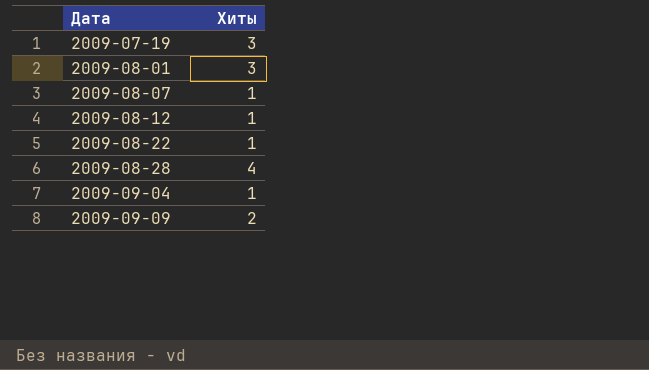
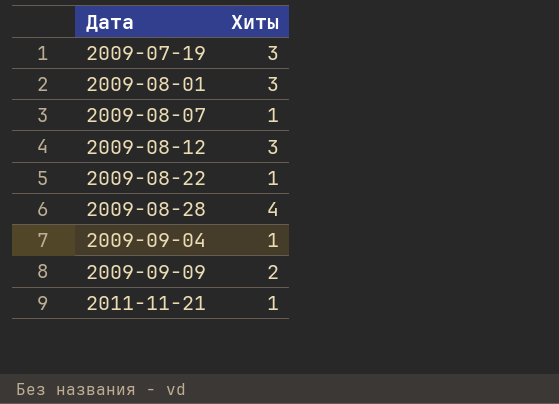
2009-08-12 | Хиты: 1 -> 3
row 2011-11-21: none -> 1

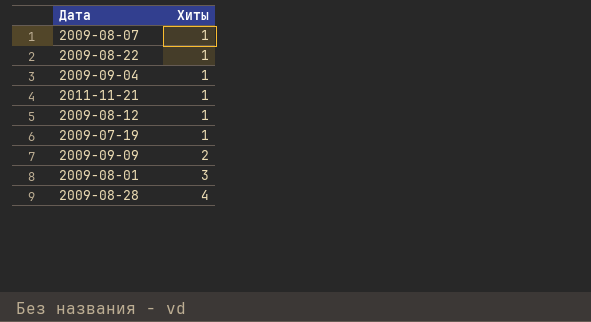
row order: Дата ascending -> Хиты ascending
2009-08-12 | Хиты: 3 -> 1
2009-07-19 | Хиты: 3 -> 1

